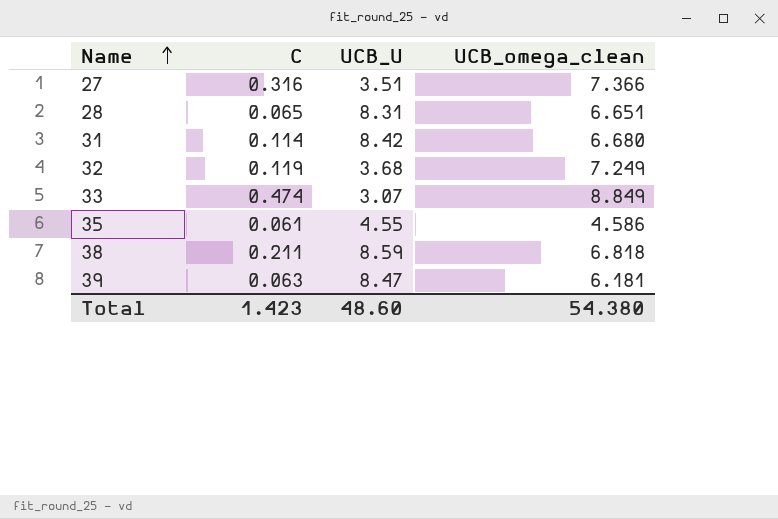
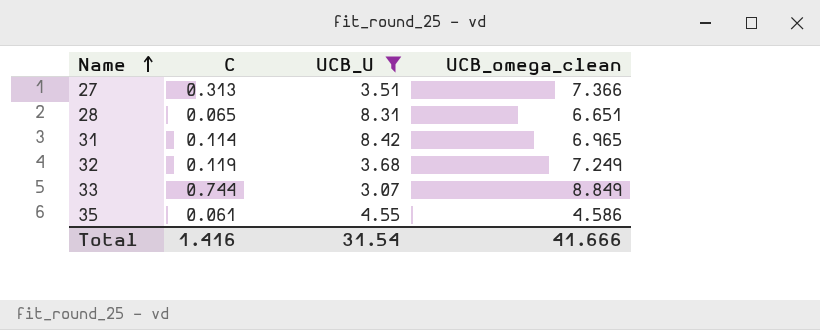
filter: none -> UCB_U <= 8.42
27 | C: 0.316 -> 0.313
31 | UCB_omega_clean: 6.680 -> 6.965
33 | C: 0.474 -> 0.744
Total | C: 1.423 -> 1.416
Total | UCB_U: 48.60 -> 31.54
Total | UCB_omega_clean: 54.380 -> 41.666

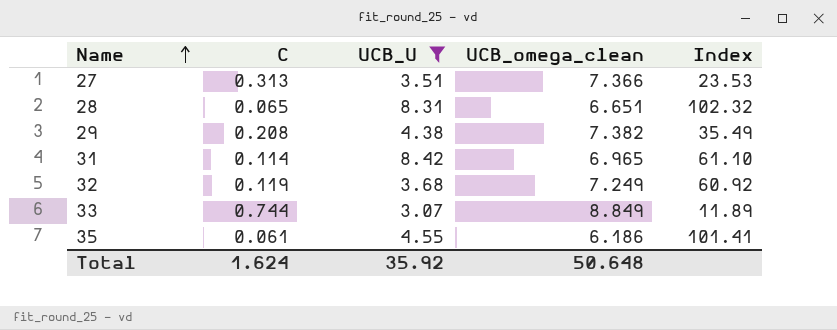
column Index | formula: none -> [UCB_omega_clean] / [C]
row 29: none -> 0.208 | 4.38 | 7.382 | 35.49
35 | UCB_omega_clean: 4.586 -> 6.186
Total | C: 1.416 -> 1.624
Total | UCB_U: 31.54 -> 35.92
Total | UCB_omega_clean: 41.666 -> 50.648

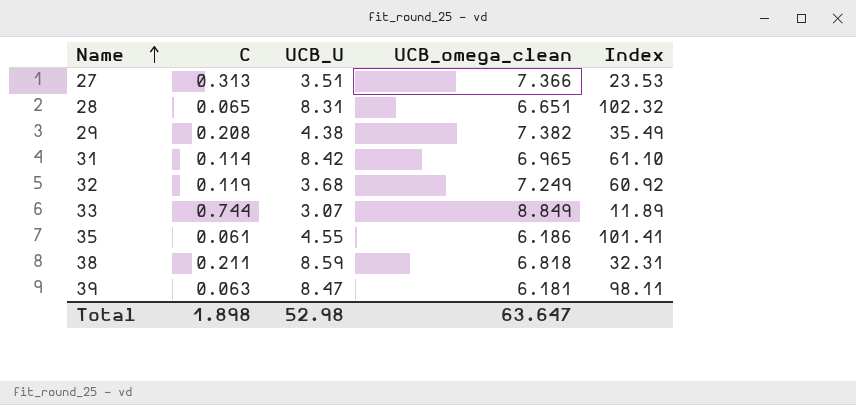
filter: UCB_U <= 8.42 -> none
Total | C: 1.624 -> 1.898
Total | UCB_U: 35.92 -> 52.98
Total | UCB_omega_clean: 50.648 -> 63.647

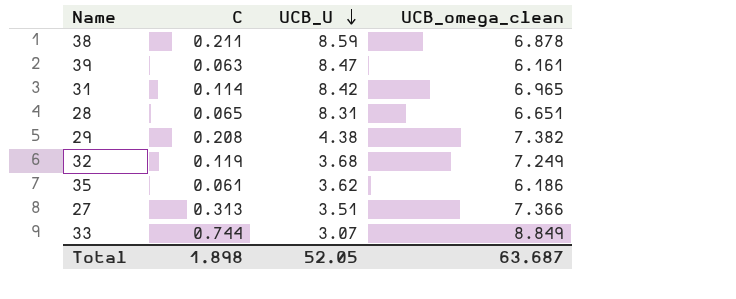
row order: Name ascending -> UCB_U descending
column Index | formula: [UCB_omega_clean] / [C] -> none
38 | UCB_omega_clean: 6.818 -> 6.878
39 | UCB_omega_clean: 6.181 -> 6.161
35 | UCB_U: 4.55 -> 3.62
Total | UCB_U: 52.98 -> 52.05
Total | UCB_omega_clean: 63.647 -> 63.687

